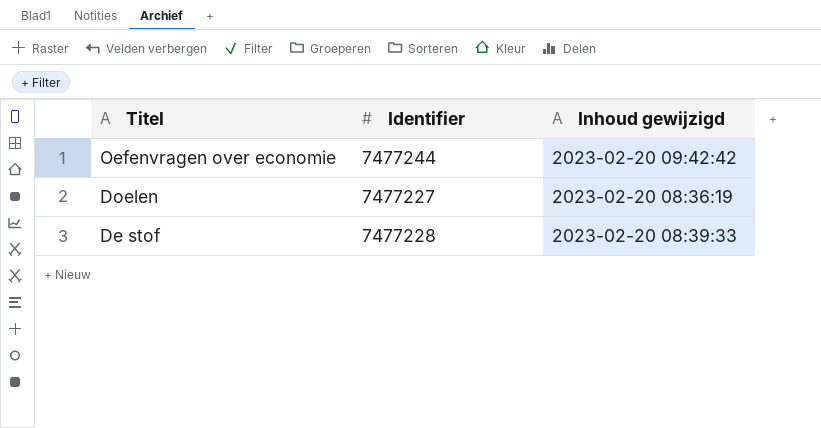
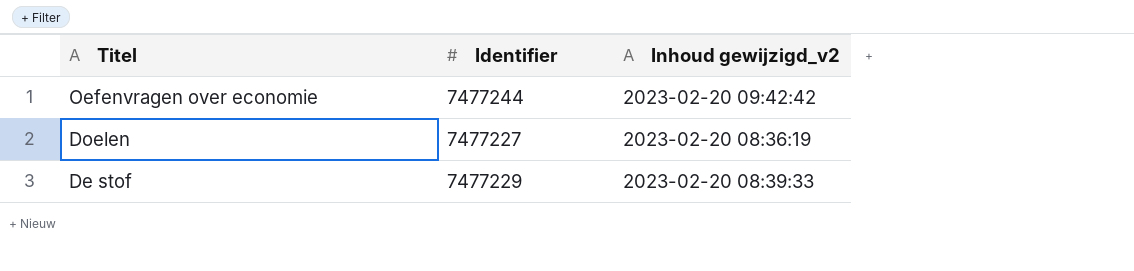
column name: Inhoud gewijzigd -> Inhoud gewijzigd_v2
De stof | Identifier: 7477228 -> 7477229

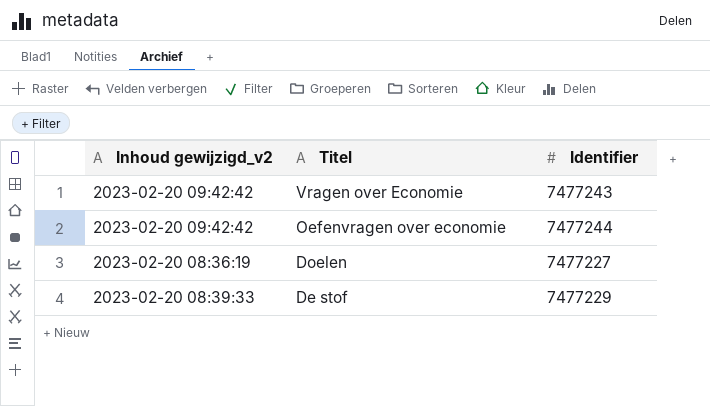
column Inhoud gewijzigd_v2 | position: 3 -> 1
row Vragen over Economie: none -> 2023-02-20 09:42:42 | 7477243

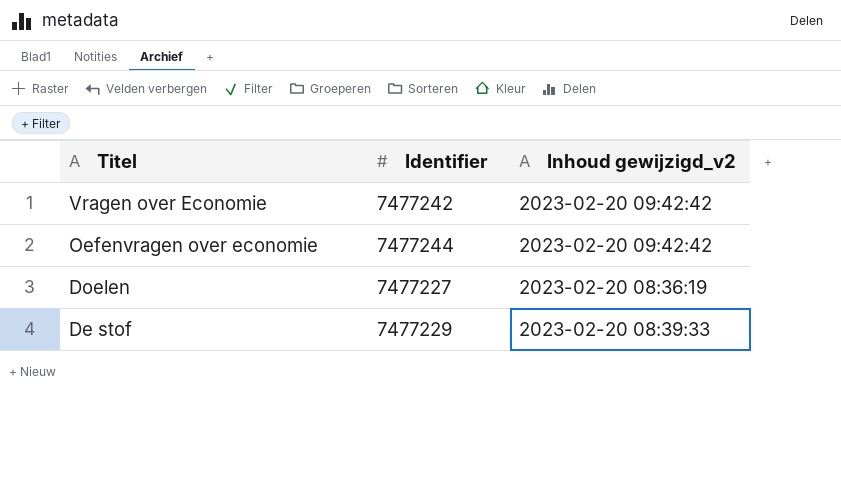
column Inhoud gewijzigd_v2 | position: 1 -> 3
Vragen over Economie | Identifier: 7477243 -> 7477242

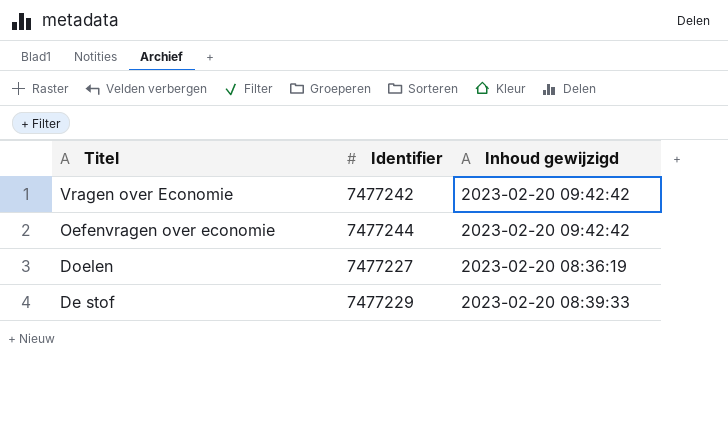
column name: Inhoud gewijzigd_v2 -> Inhoud gewijzigd

